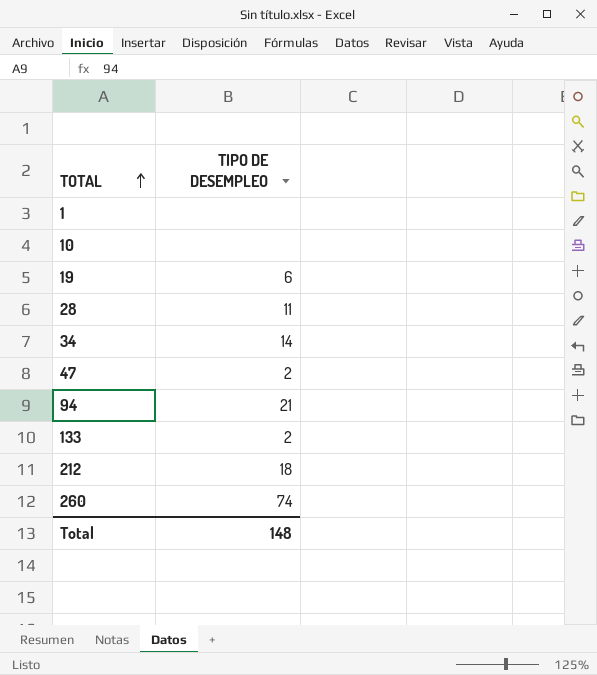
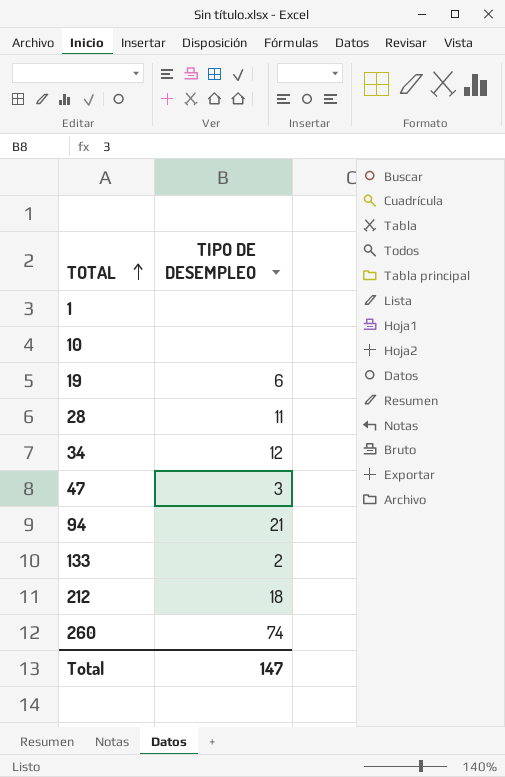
34 | TIPO DE DESEMPLEO: 14 -> 12
47 | TIPO DE DESEMPLEO: 2 -> 3
Total | TIPO DE DESEMPLEO: 148 -> 147

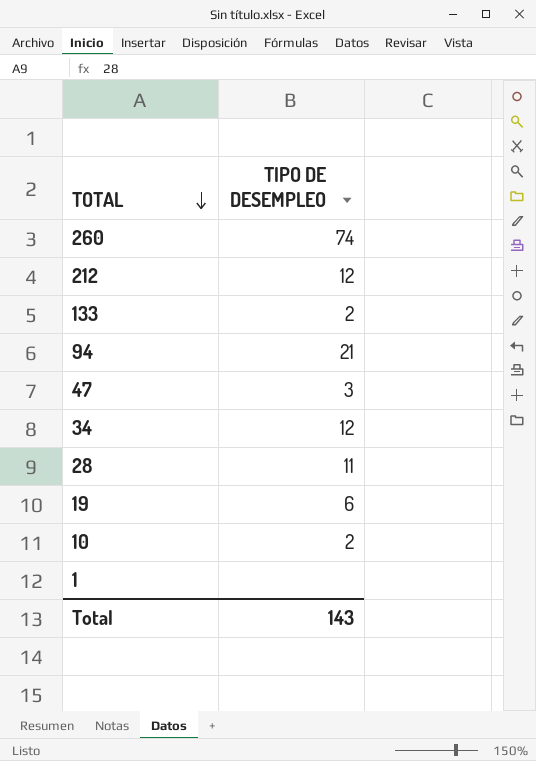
row order: TOTAL ascending -> TOTAL descending
212 | TIPO DE DESEMPLEO: 18 -> 12
10 | TIPO DE DESEMPLEO: none -> 2
Total | TIPO DE DESEMPLEO: 147 -> 143

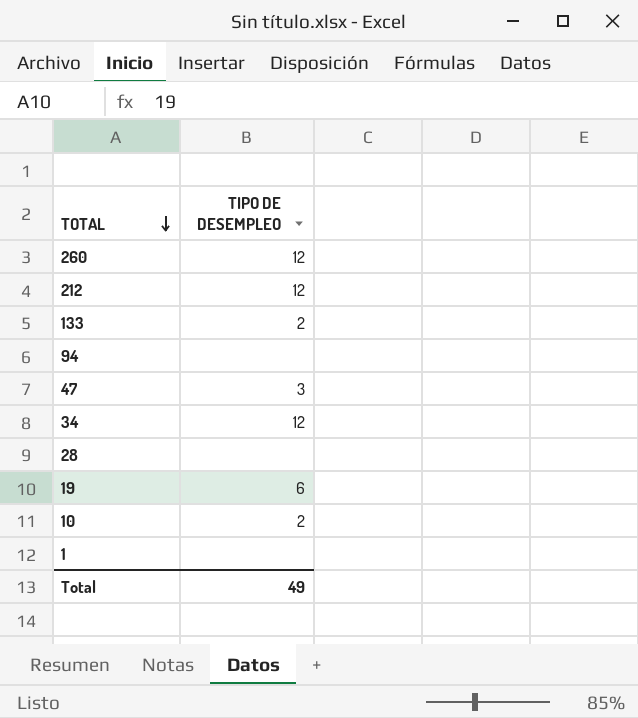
260 | TIPO DE DESEMPLEO: 74 -> 12
94 | TIPO DE DESEMPLEO: 21 -> none
28 | TIPO DE DESEMPLEO: 11 -> none
Total | TIPO DE DESEMPLEO: 143 -> 49

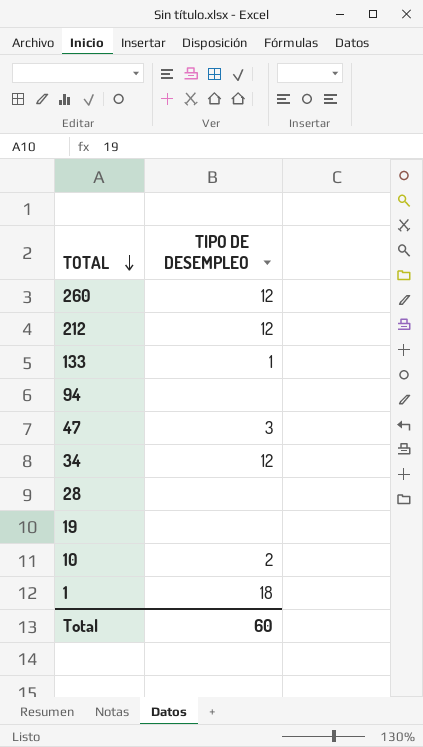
133 | TIPO DE DESEMPLEO: 2 -> 1
19 | TIPO DE DESEMPLEO: 6 -> none
1 | TIPO DE DESEMPLEO: none -> 18
Total | TIPO DE DESEMPLEO: 49 -> 60

